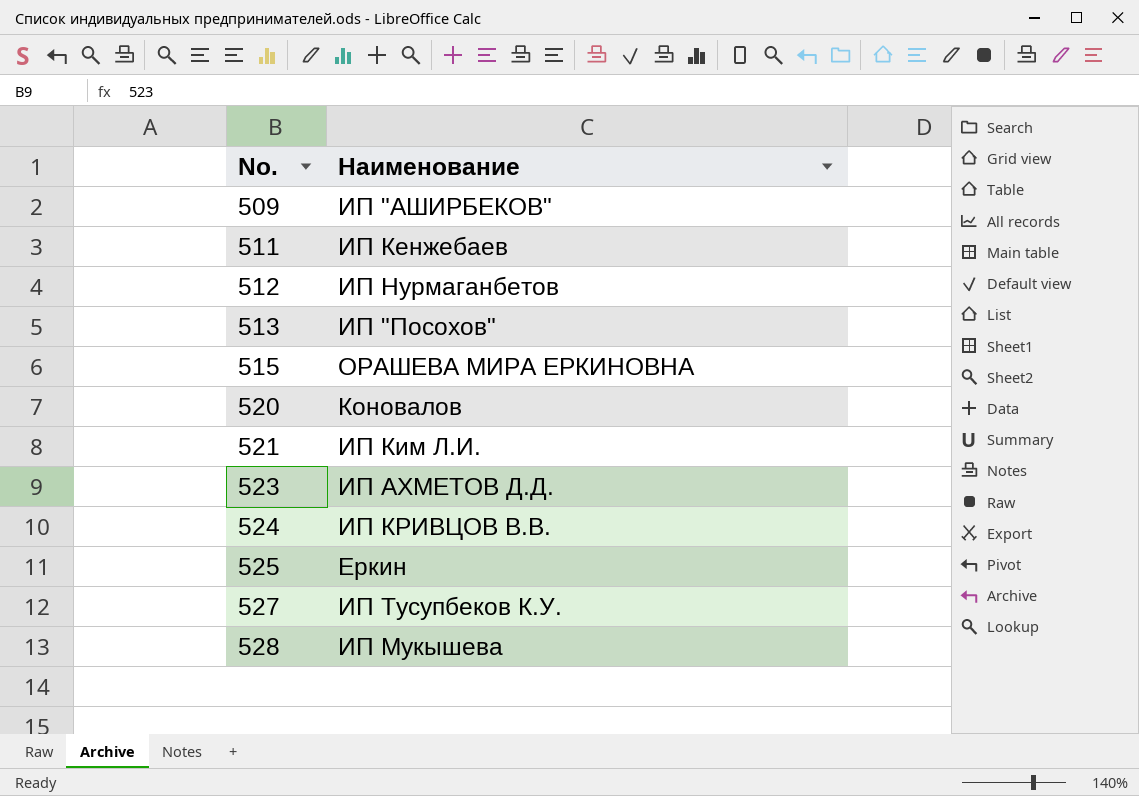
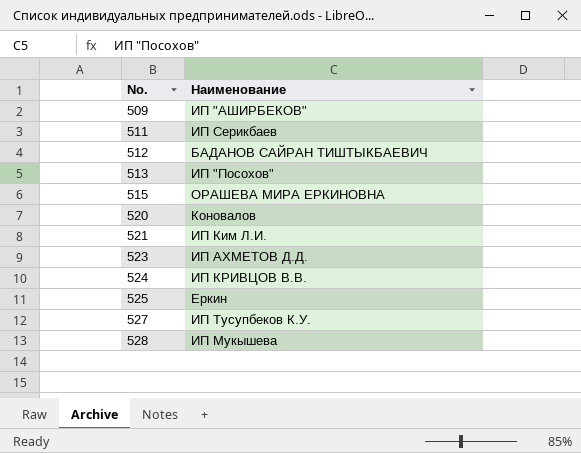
511 | Наименование: ИП Кенжебаев -> ИП Серикбаев
512 | Наименование: ИП Нурмаганбетов -> БАДАНОВ САЙРАН ТИШТЫКБАЕВИЧ

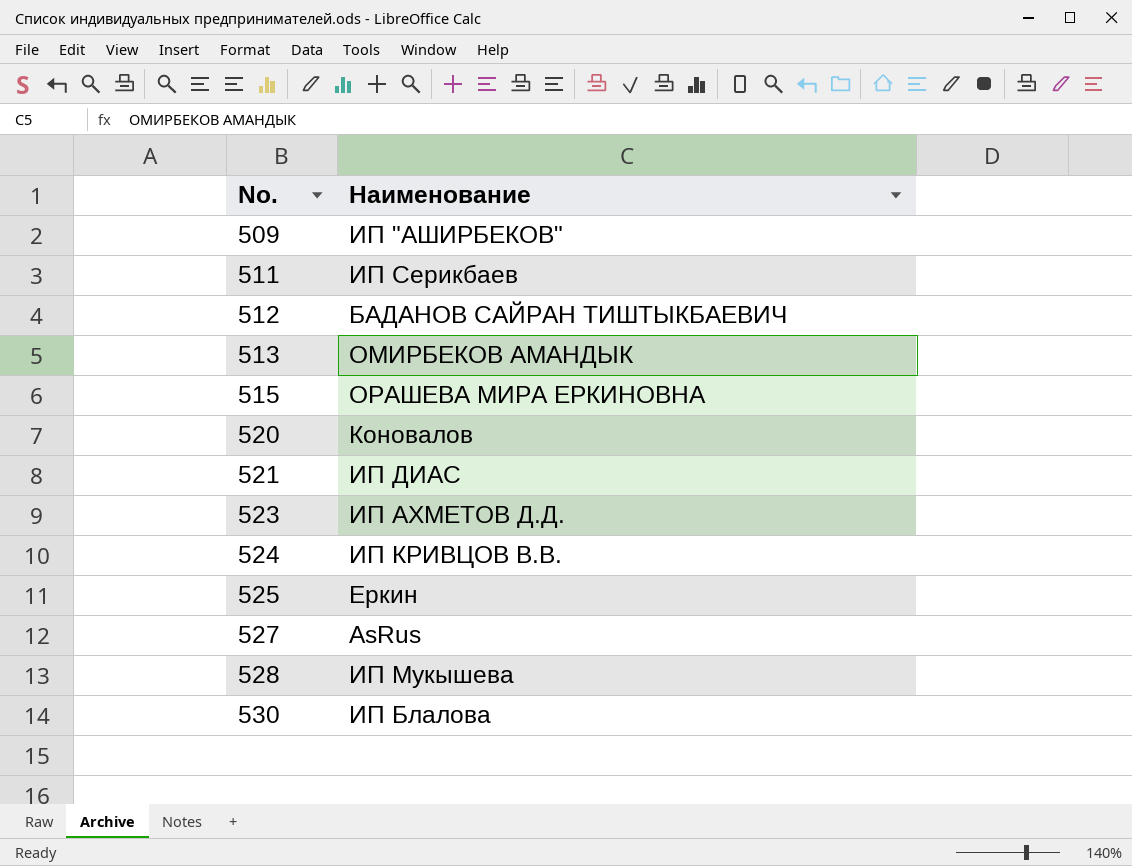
513 | Наименование: ИП "Посохов" -> ОМИРБЕКОВ АМАНДЫК
521 | Наименование: ИП Ким Л.И. -> ИП ДИАС
527 | Наименование: ИП Тусупбеков К.У. -> AsRus
row 530: none -> ИП Блалова

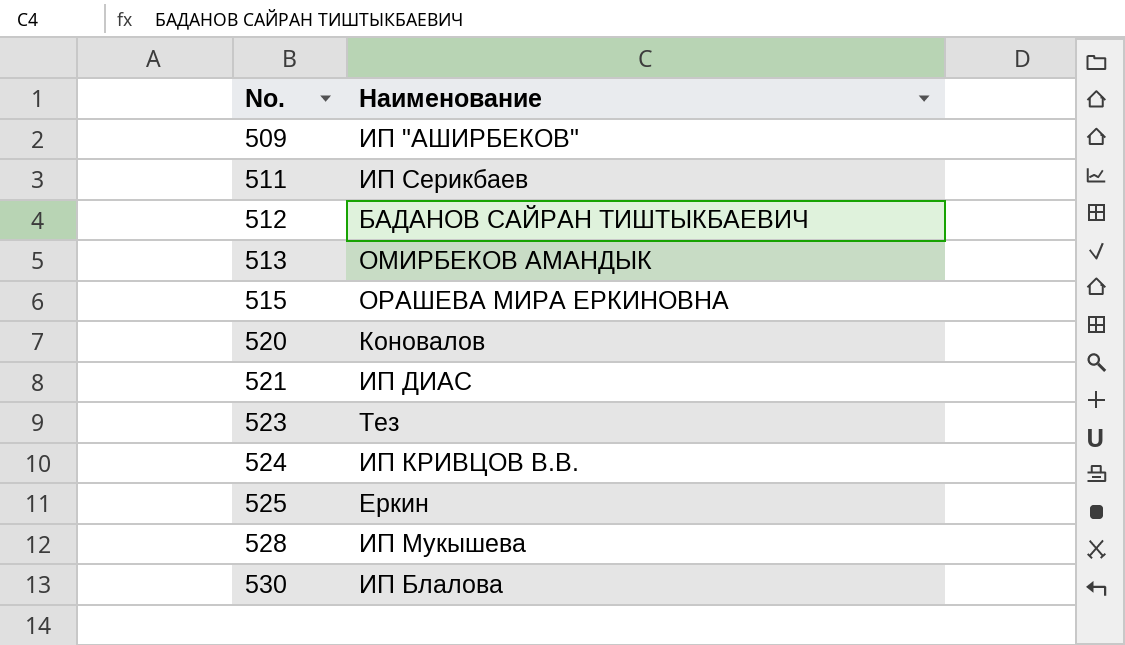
row 527: AsRus -> none
523 | Наименование: ИП АХМЕТОВ Д.Д. -> Тез

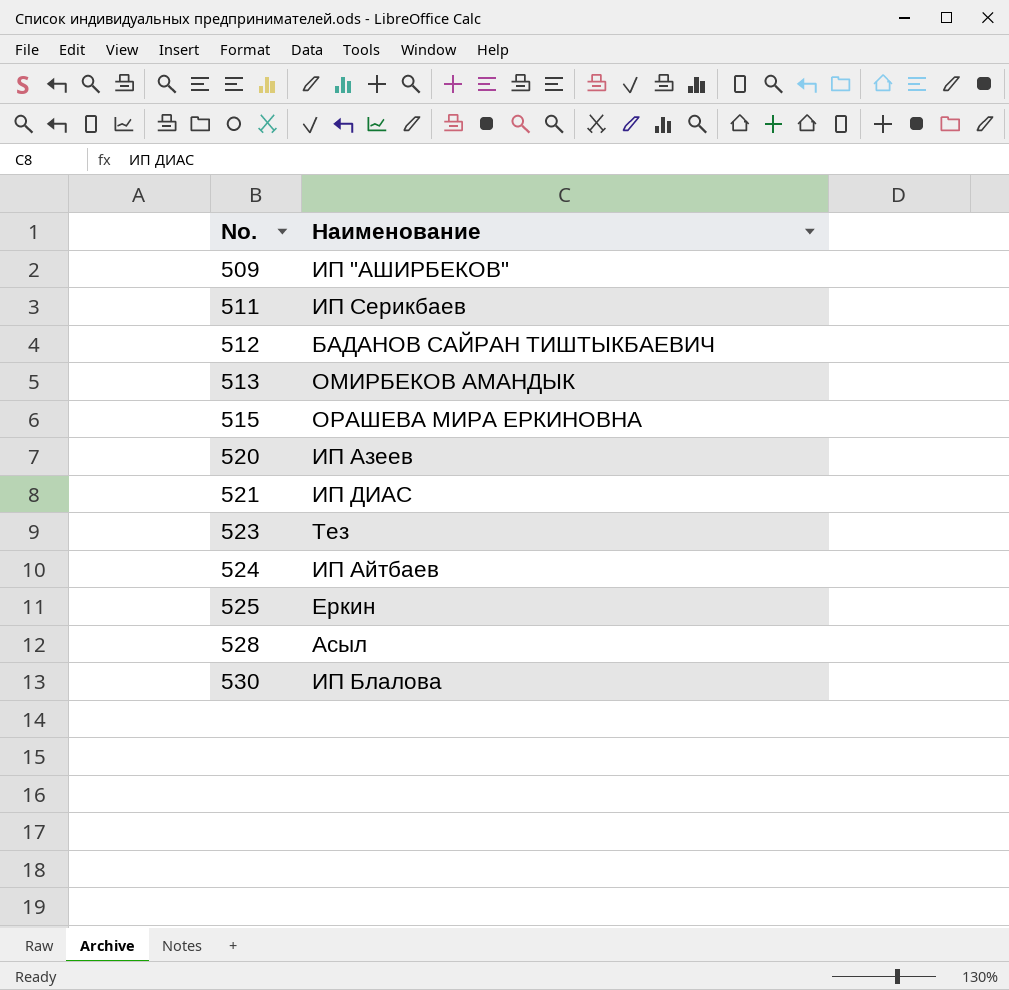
520 | Наименование: Коновалов -> ИП Азеев
524 | Наименование: ИП КРИВЦОВ В.В. -> ИП Айтбаев
528 | Наименование: ИП Мукышева -> Асыл

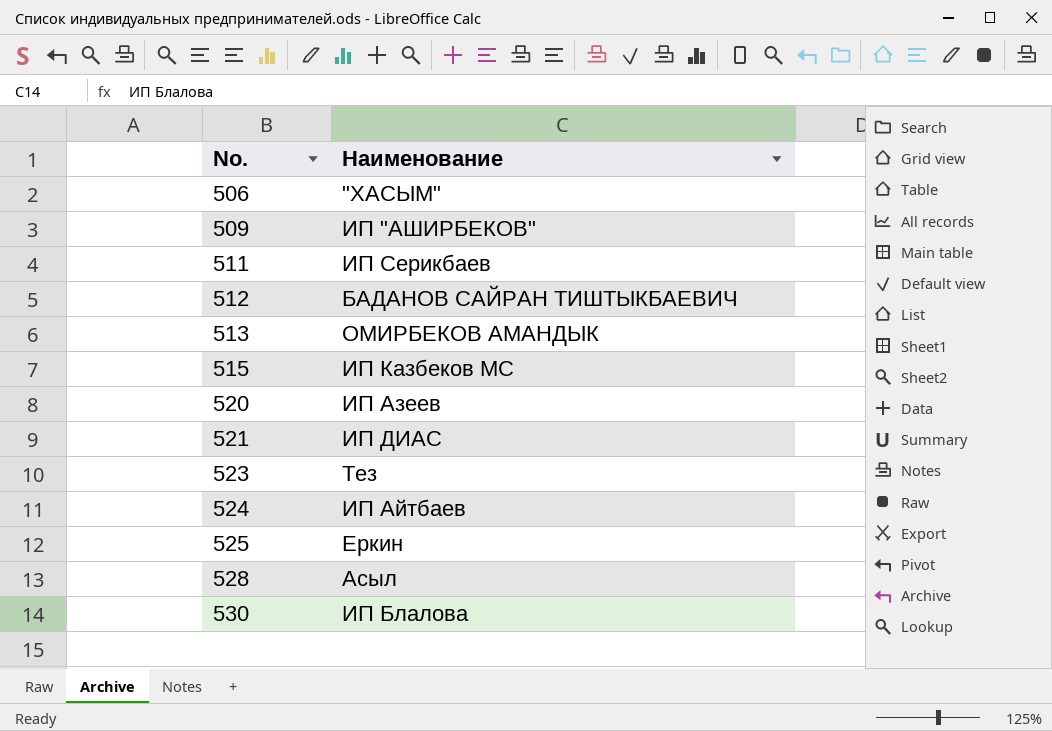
row 506: none -> "ХАСЫМ"
515 | Наименование: ОРАШЕВА МИРА ЕРКИНОВНА -> ИП Казбеков МС

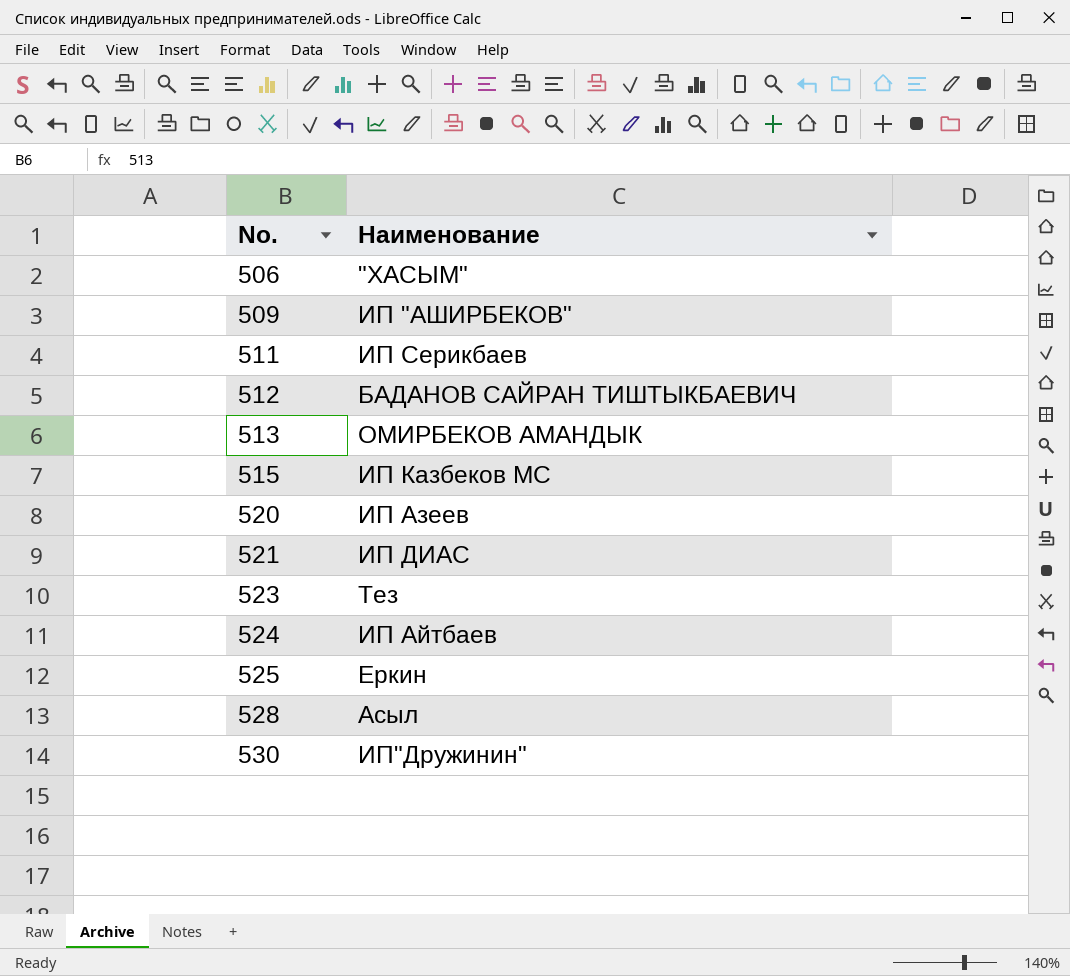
530 | Наименование: ИП Блалова -> ИП"Дружинин"

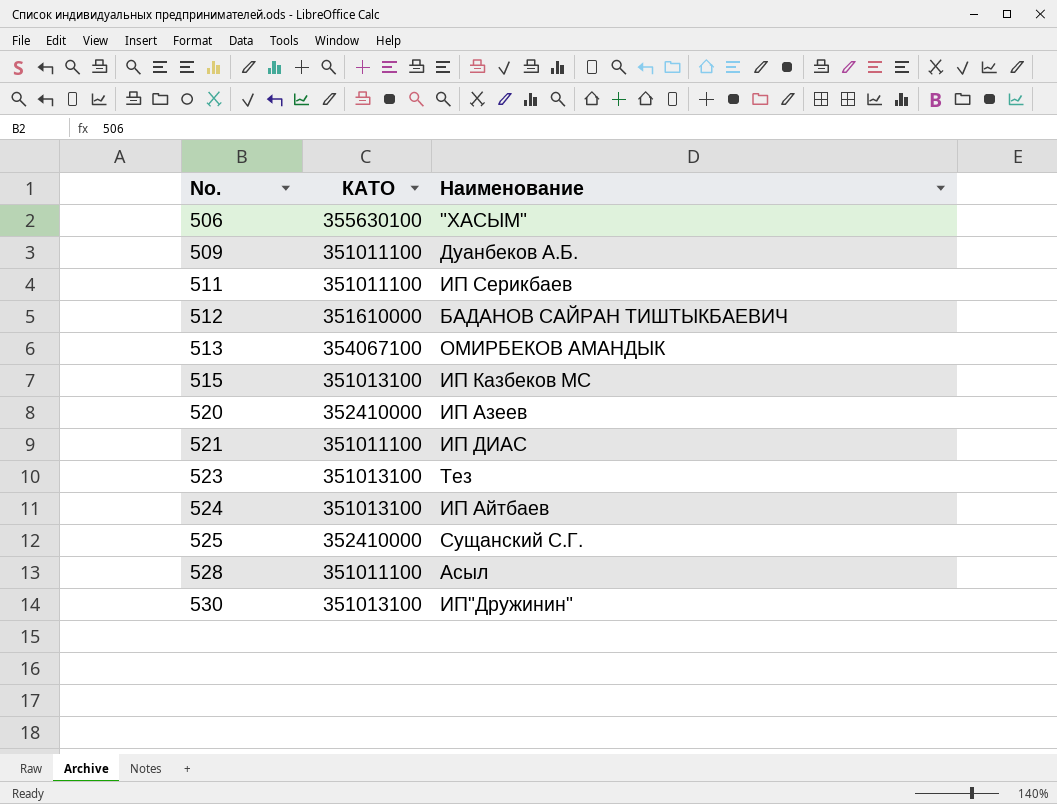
column КАТО | position: none -> 2
509 | Наименование: ИП "АШИРБЕКОВ" -> Дуанбеков А.Б.
525 | Наименование: Еркин -> Сущанский С.Г.

